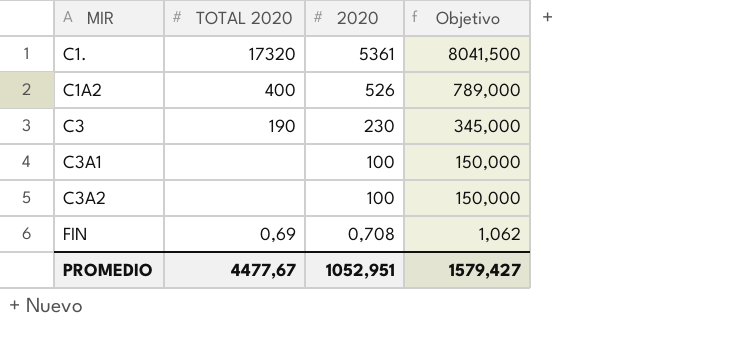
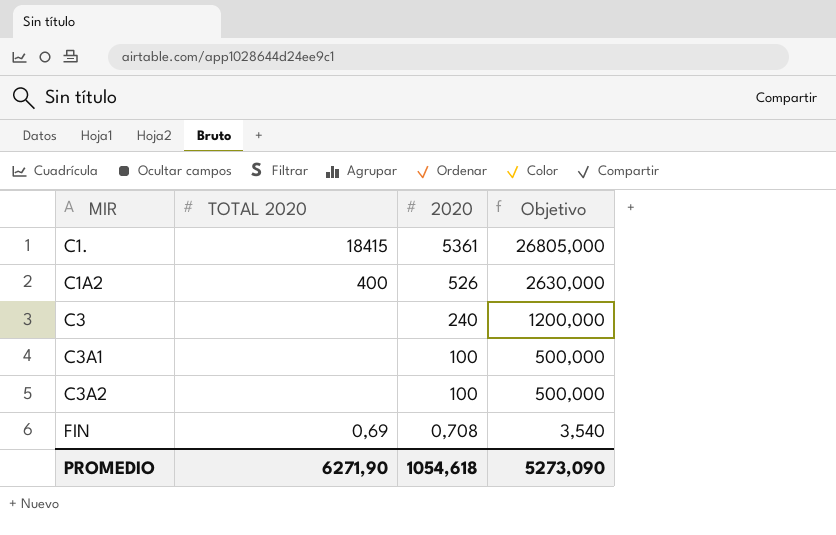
column Objetivo | formula: [2020] * 1,5 -> [2020] * 5
C1. | TOTAL 2020: 17320 -> 18415
C3 | TOTAL 2020: 190 -> none
C3 | 2020: 230 -> 240
PROMEDIO | TOTAL 2020: 4477,67 -> 6271,90
PROMEDIO | 2020: 1052,951 -> 1054,618
PROMEDIO | Objetivo: 1579,427 -> 5273,090

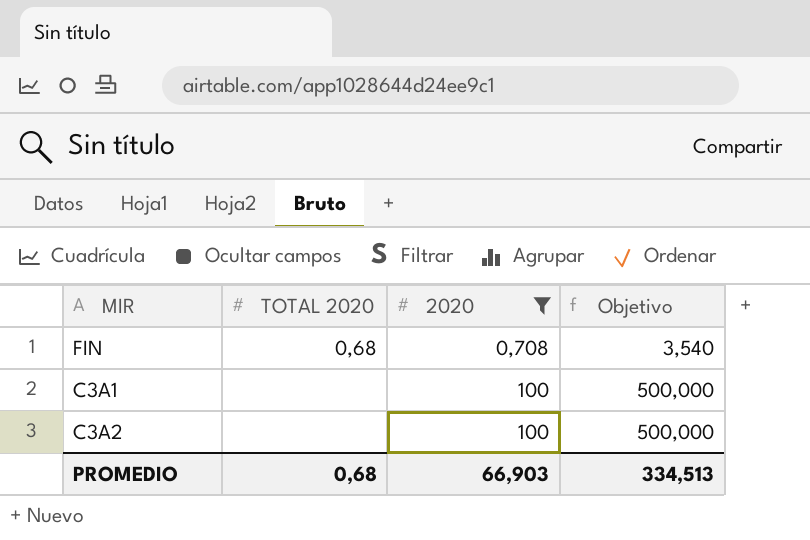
filter: none -> 2020 <= 100
row order: MIR ascending -> 2020 ascending
FIN | TOTAL 2020: 0,69 -> 0,68
PROMEDIO | TOTAL 2020: 6271,90 -> 0,68
PROMEDIO | 2020: 1054,618 -> 66,903
PROMEDIO | Objetivo: 5273,090 -> 334,513

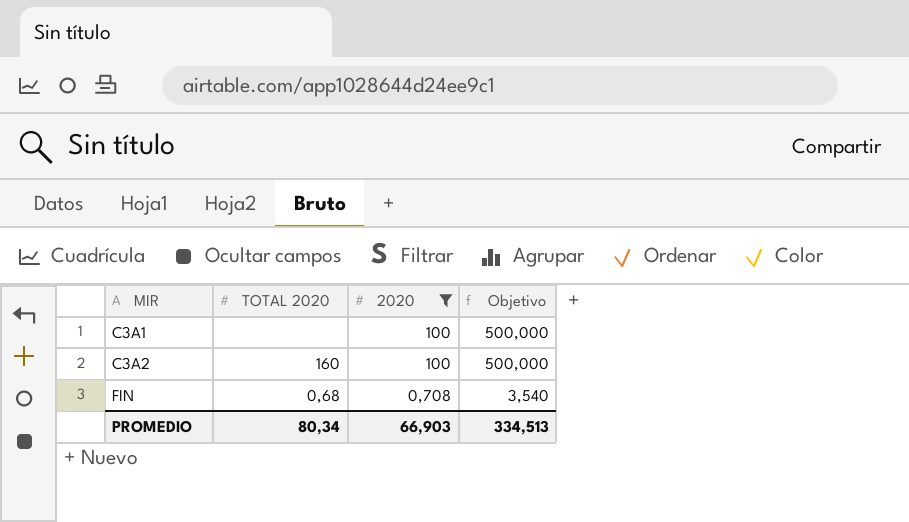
row order: 2020 ascending -> MIR ascending
C3A2 | TOTAL 2020: none -> 160
PROMEDIO | TOTAL 2020: 0,68 -> 80,34

